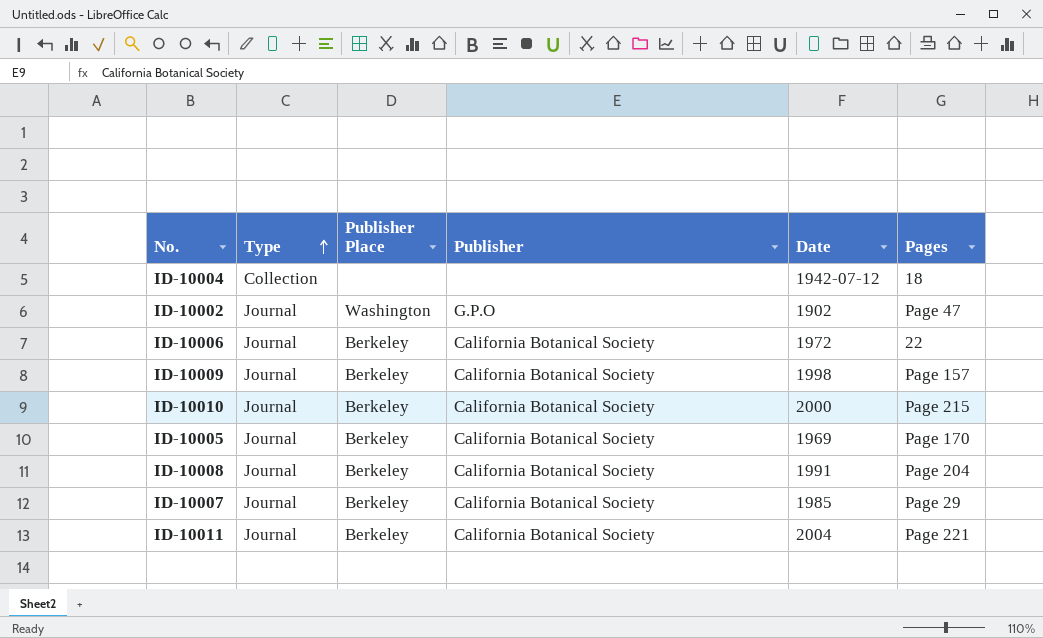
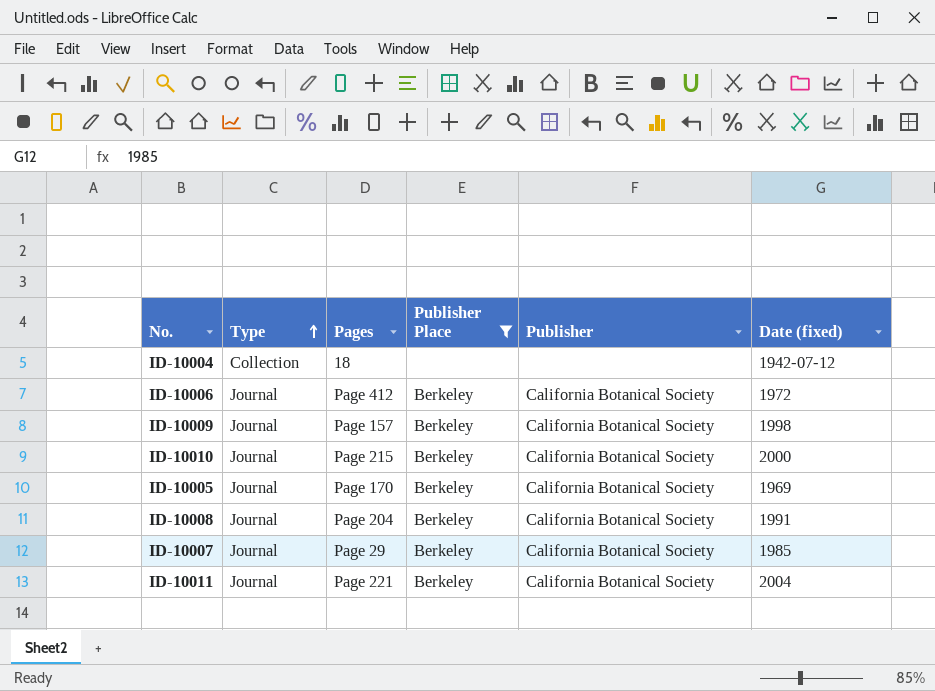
filter: none -> Publisher Place != Washington
column Pages | position: 6 -> 3
column name: Date -> Date (fixed)
ID-10006 | Pages: 22 -> Page 412

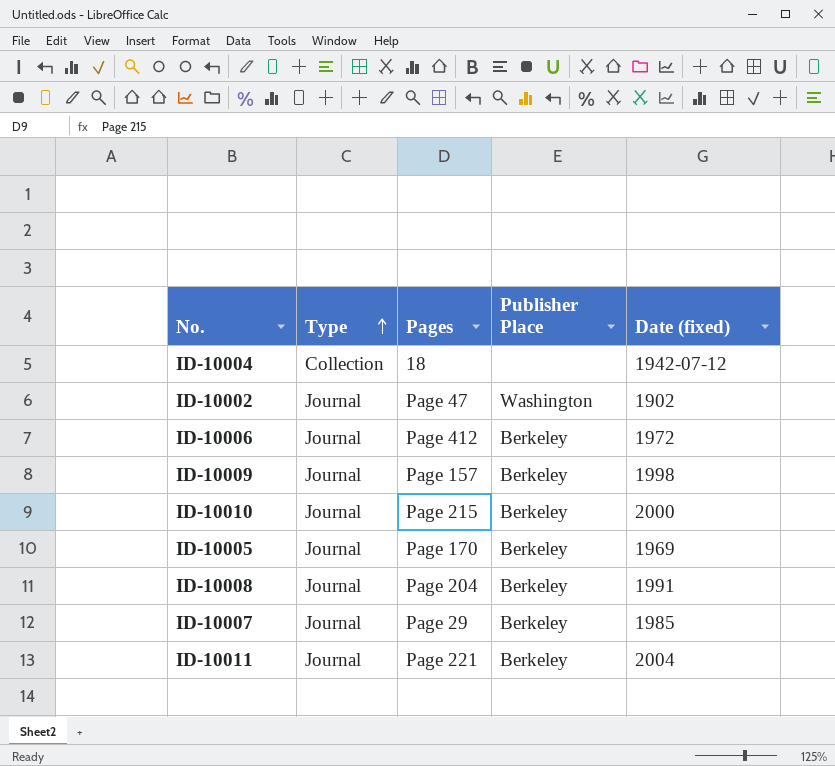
filter: Publisher Place != Washington -> none
column Publisher | position: 5 -> none

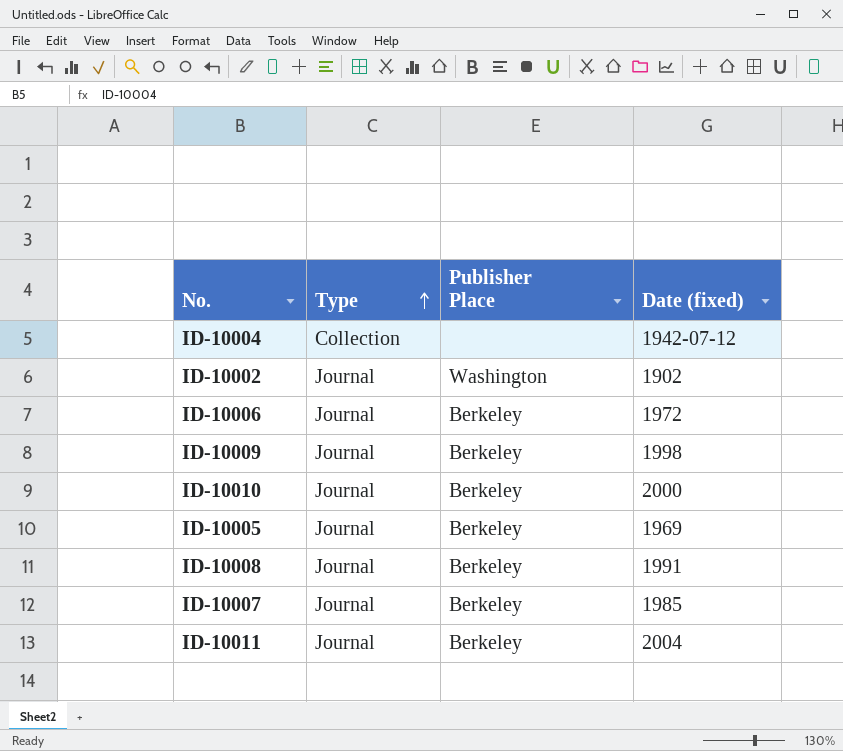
column Pages | position: 3 -> none

